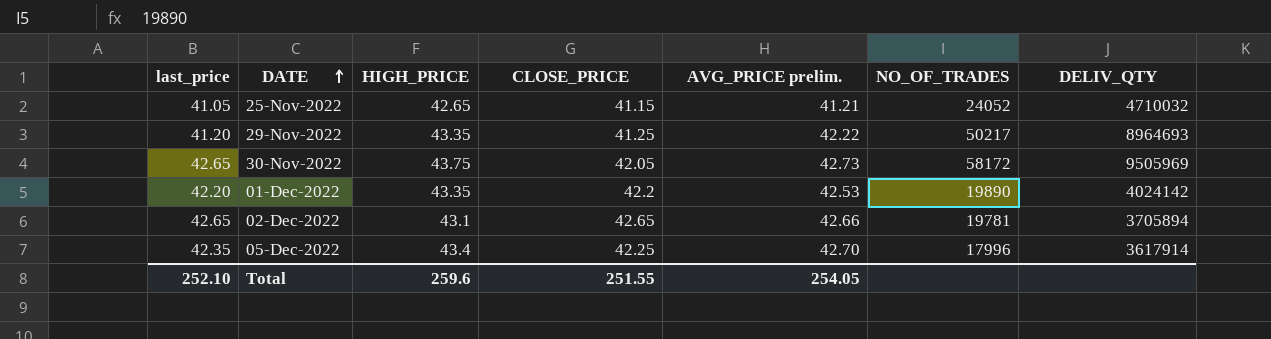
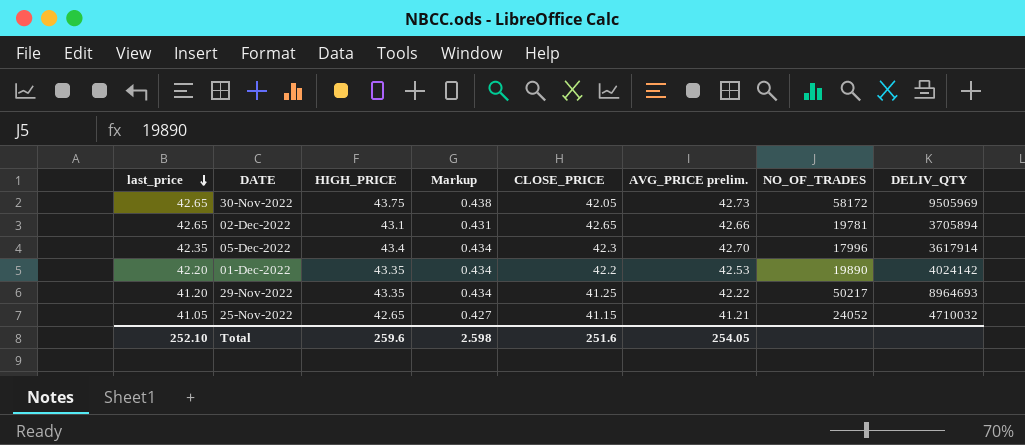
row order: DATE ascending -> last_price descending
column Markup | formula: none -> [HIGH_PRICE] * 0.01
05-Dec-2022 | CLOSE_PRICE: 42.25 -> 42.3
Total | CLOSE_PRICE: 251.55 -> 251.6

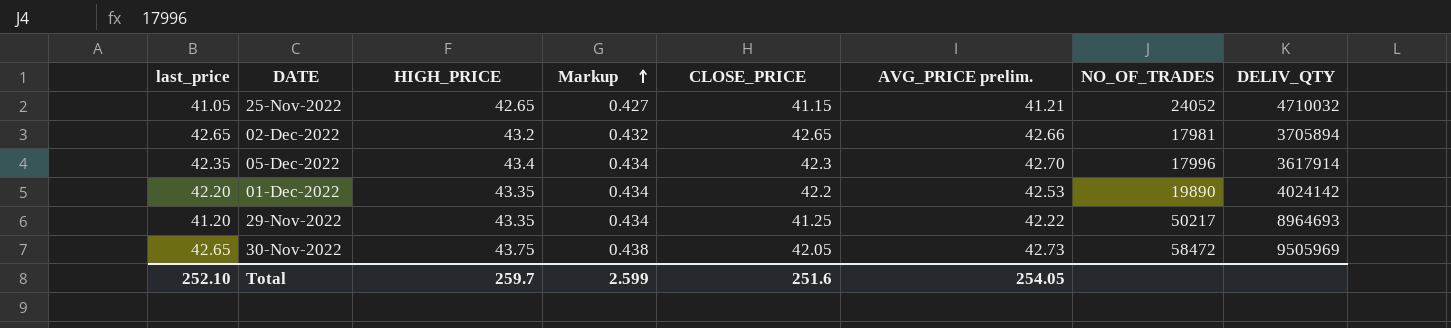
row order: last_price descending -> Markup ascending
02-Dec-2022 | HIGH_PRICE: 43.1 -> 43.2
02-Dec-2022 | Markup: 0.431 -> 0.432
02-Dec-2022 | NO_OF_TRADES: 19781 -> 17981
30-Nov-2022 | NO_OF_TRADES: 58172 -> 58472
Total | HIGH_PRICE: 259.6 -> 259.7
Total | Markup: 2.598 -> 2.599

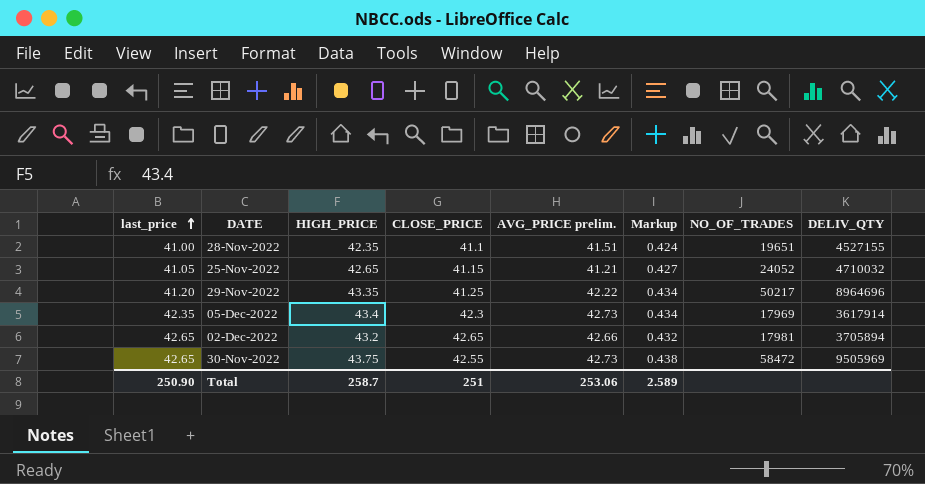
row order: Markup ascending -> last_price ascending
column Markup | position: 4 -> 6
row 01-Dec-2022: 42.20 | 43.35 | 0.434 | 42.2 | 42.53 | 19890 | 4024142 -> none
row 28-Nov-2022: none -> 41.00 | 42.35 | 41.1 | 41.51 | 0.424 | 19651 | 4527155
29-Nov-2022 | DELIV_QTY: 8964693 -> 8964696
05-Dec-2022 | AVG_PRICE prelim.: 42.70 -> 42.73
05-Dec-2022 | NO_OF_TRADES: 17996 -> 17969
30-Nov-2022 | CLOSE_PRICE: 42.05 -> 42.55
Total | last_price: 252.10 -> 250.90
Total | HIGH_PRICE: 259.7 -> 258.7
Total | CLOSE_PRICE: 251.6 -> 251
Total | AVG_PRICE prelim.: 254.05 -> 253.06
Total | Markup: 2.599 -> 2.589

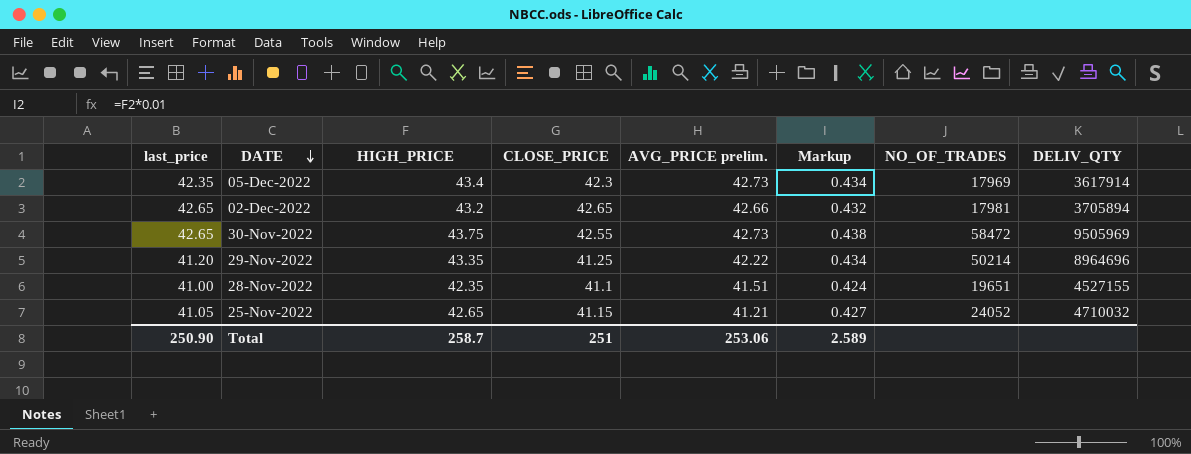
row order: last_price ascending -> DATE descending
29-Nov-2022 | NO_OF_TRADES: 50217 -> 50214

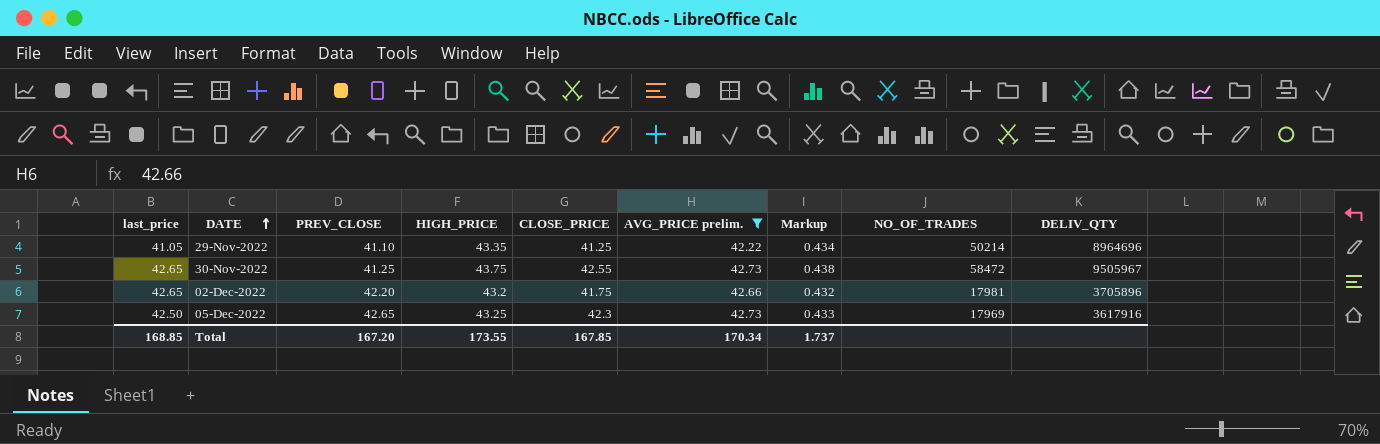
filter: none -> AVG_PRICE prelim. >= 42.22
row order: DATE descending -> DATE ascending
column PREV_CLOSE | position: none -> 3
29-Nov-2022 | last_price: 41.20 -> 41.05
30-Nov-2022 | DELIV_QTY: 9505969 -> 9505967
02-Dec-2022 | CLOSE_PRICE: 42.65 -> 41.75
02-Dec-2022 | DELIV_QTY: 3705894 -> 3705896
05-Dec-2022 | last_price: 42.35 -> 42.50
05-Dec-2022 | HIGH_PRICE: 43.4 -> 43.25
05-Dec-2022 | Markup: 0.434 -> 0.433
05-Dec-2022 | DELIV_QTY: 3617914 -> 3617916
Total | last_price: 250.90 -> 168.85
Total | HIGH_PRICE: 258.7 -> 173.55
Total | CLOSE_PRICE: 251 -> 167.85
Total | AVG_PRICE prelim.: 253.06 -> 170.34
Total | Markup: 2.589 -> 1.737

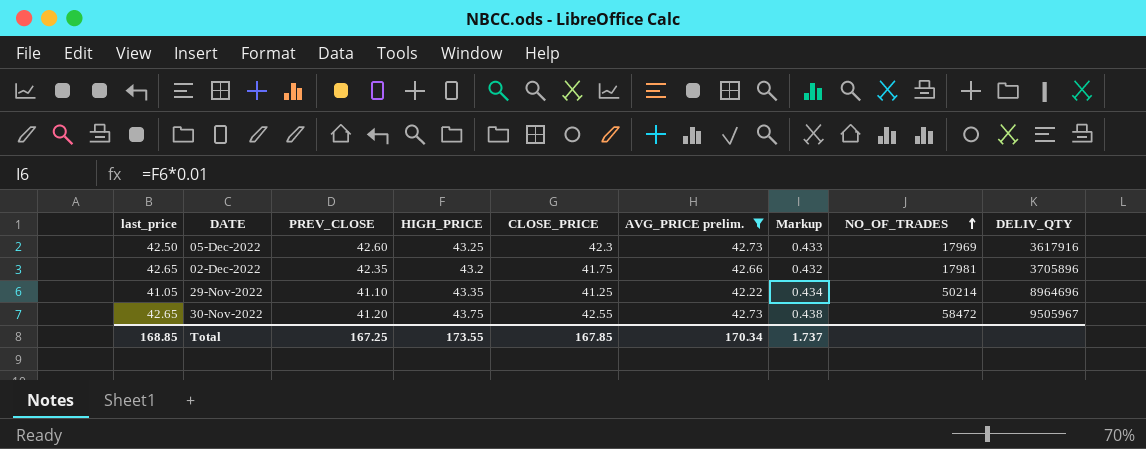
row order: DATE ascending -> NO_OF_TRADES ascending
05-Dec-2022 | PREV_CLOSE: 42.65 -> 42.60
02-Dec-2022 | PREV_CLOSE: 42.20 -> 42.35
30-Nov-2022 | PREV_CLOSE: 41.25 -> 41.20
Total | PREV_CLOSE: 167.20 -> 167.25

